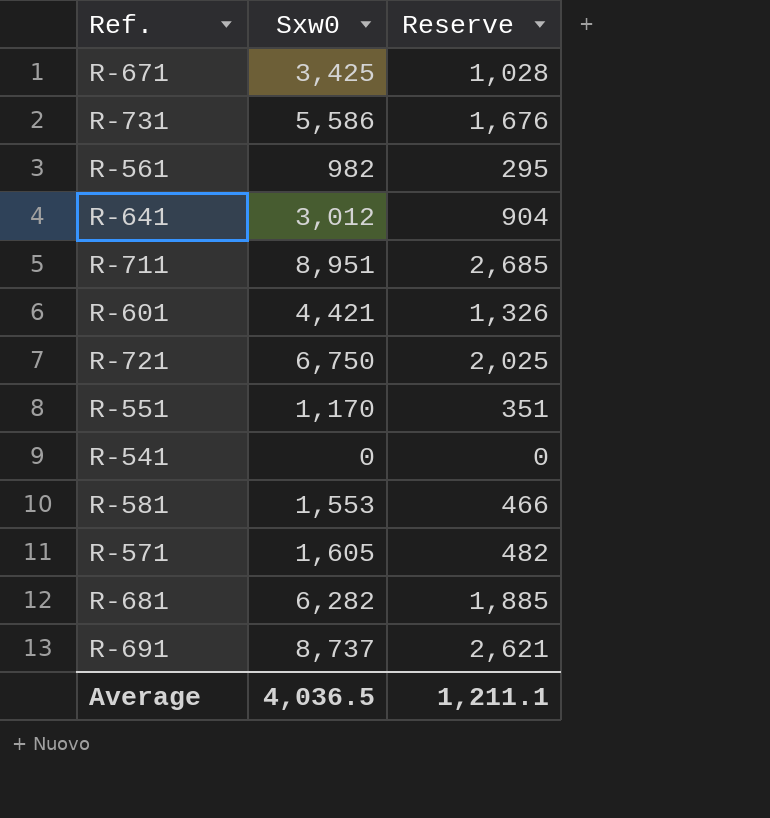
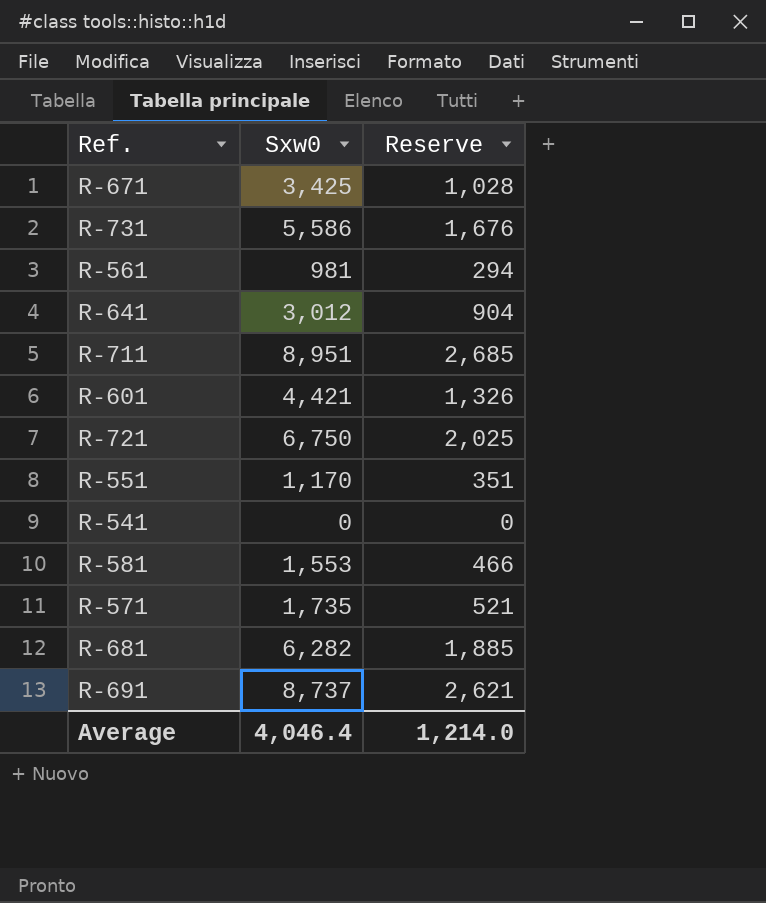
R-561 | Sxw0: 982 -> 981
R-561 | Reserve: 295 -> 294
R-571 | Sxw0: 1,605 -> 1,735
R-571 | Reserve: 482 -> 521
Average | Sxw0: 4,036.5 -> 4,046.4
Average | Reserve: 1,211.1 -> 1,214.0

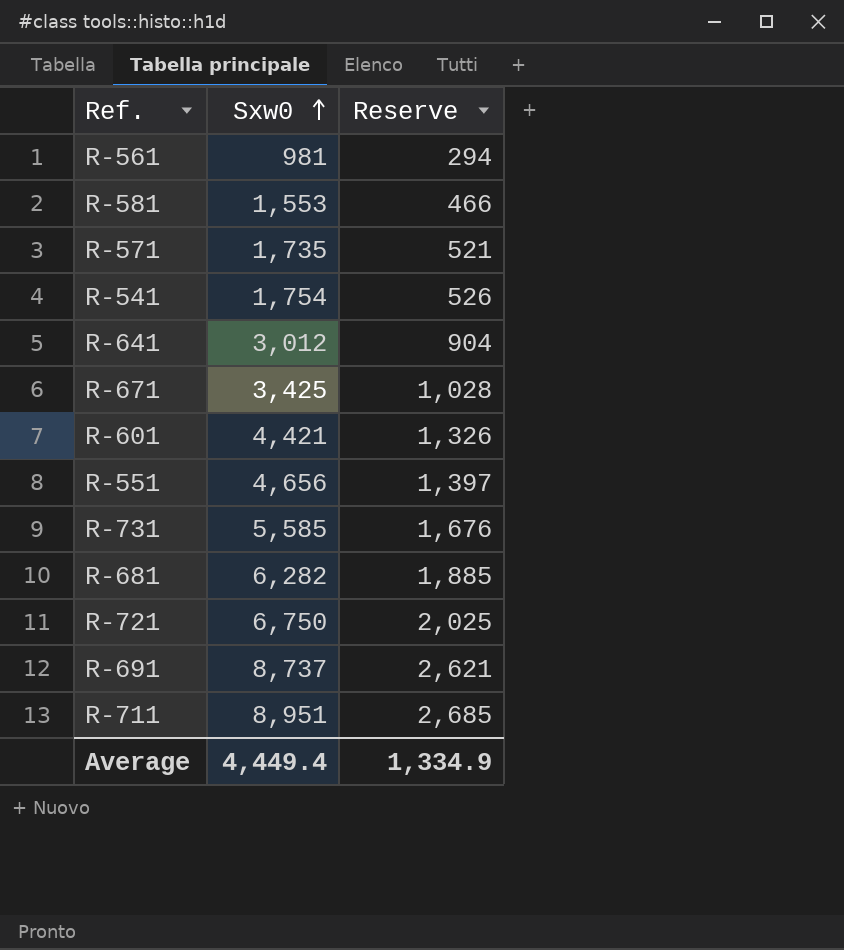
row order: none -> Sxw0 ascending
R-541 | Sxw0: 0 -> 1,754
R-541 | Reserve: 0 -> 526
R-551 | Sxw0: 1,170 -> 4,656
R-551 | Reserve: 351 -> 1,397
R-731 | Sxw0: 5,586 -> 5,585
Average | Sxw0: 4,046.4 -> 4,449.4
Average | Reserve: 1,214.0 -> 1,334.9

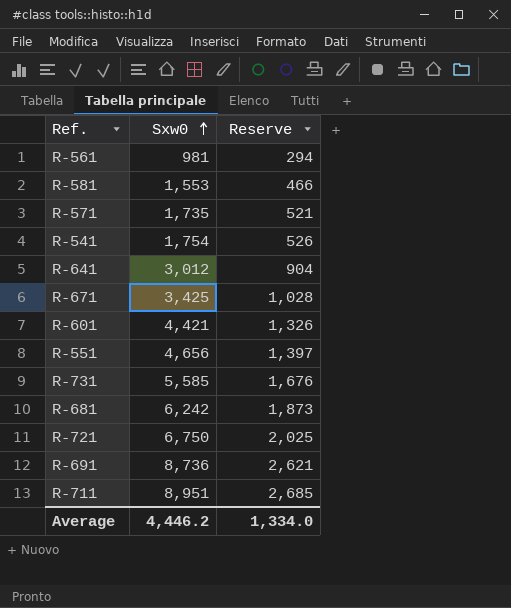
R-681 | Sxw0: 6,282 -> 6,242
R-681 | Reserve: 1,885 -> 1,873
R-691 | Sxw0: 8,737 -> 8,736
Average | Sxw0: 4,449.4 -> 4,446.2
Average | Reserve: 1,334.9 -> 1,334.0

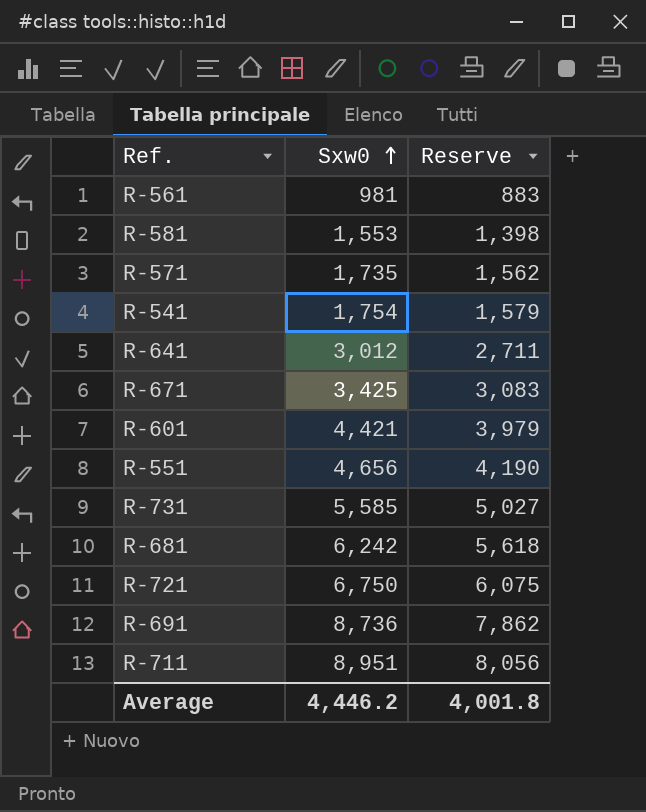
column Reserve | formula: [Sxw0] * 0.3 -> [Sxw0] * 0.9
Average | Reserve: 1,334.0 -> 4,001.8

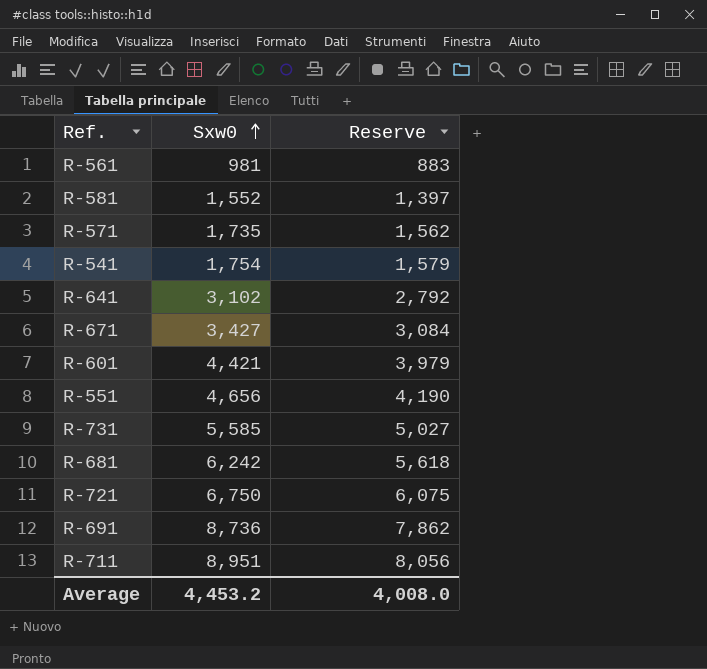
R-581 | Sxw0: 1,553 -> 1,552
R-581 | Reserve: 1,398 -> 1,397
R-641 | Sxw0: 3,012 -> 3,102
R-641 | Reserve: 2,711 -> 2,792
R-671 | Sxw0: 3,425 -> 3,427
R-671 | Reserve: 3,083 -> 3,084
Average | Sxw0: 4,446.2 -> 4,453.2
Average | Reserve: 4,001.8 -> 4,008.0

